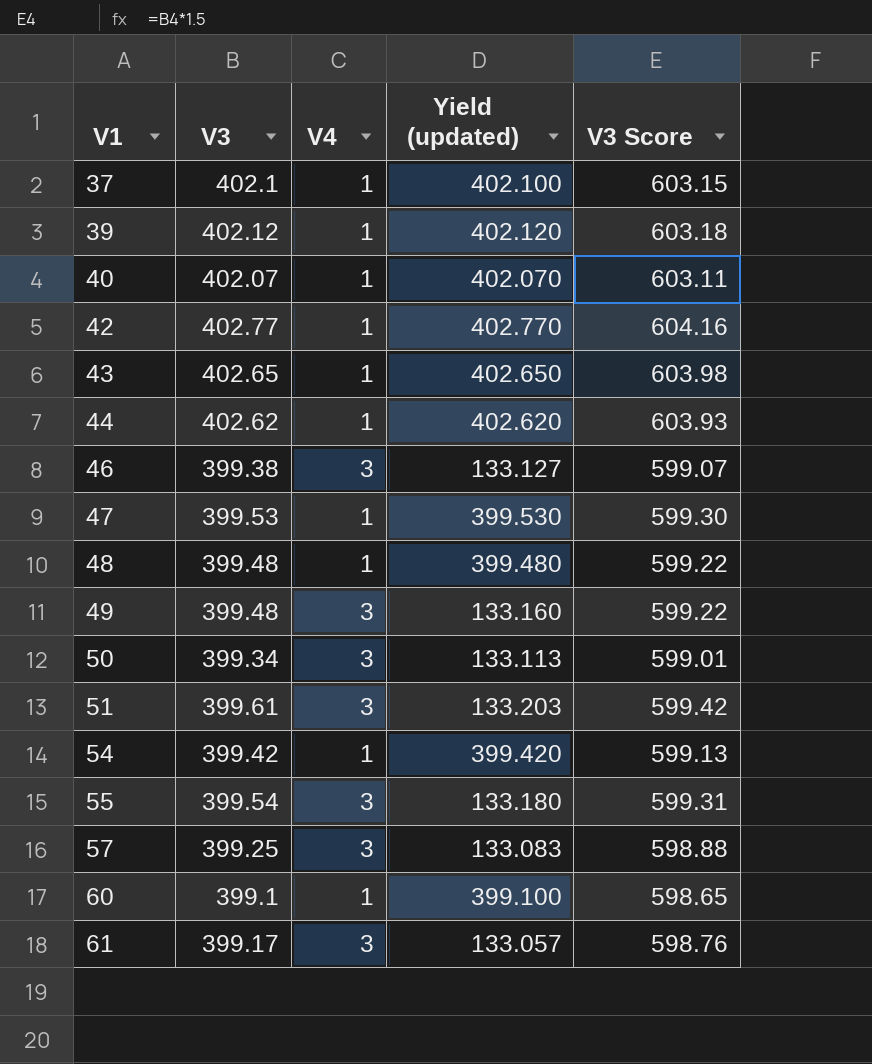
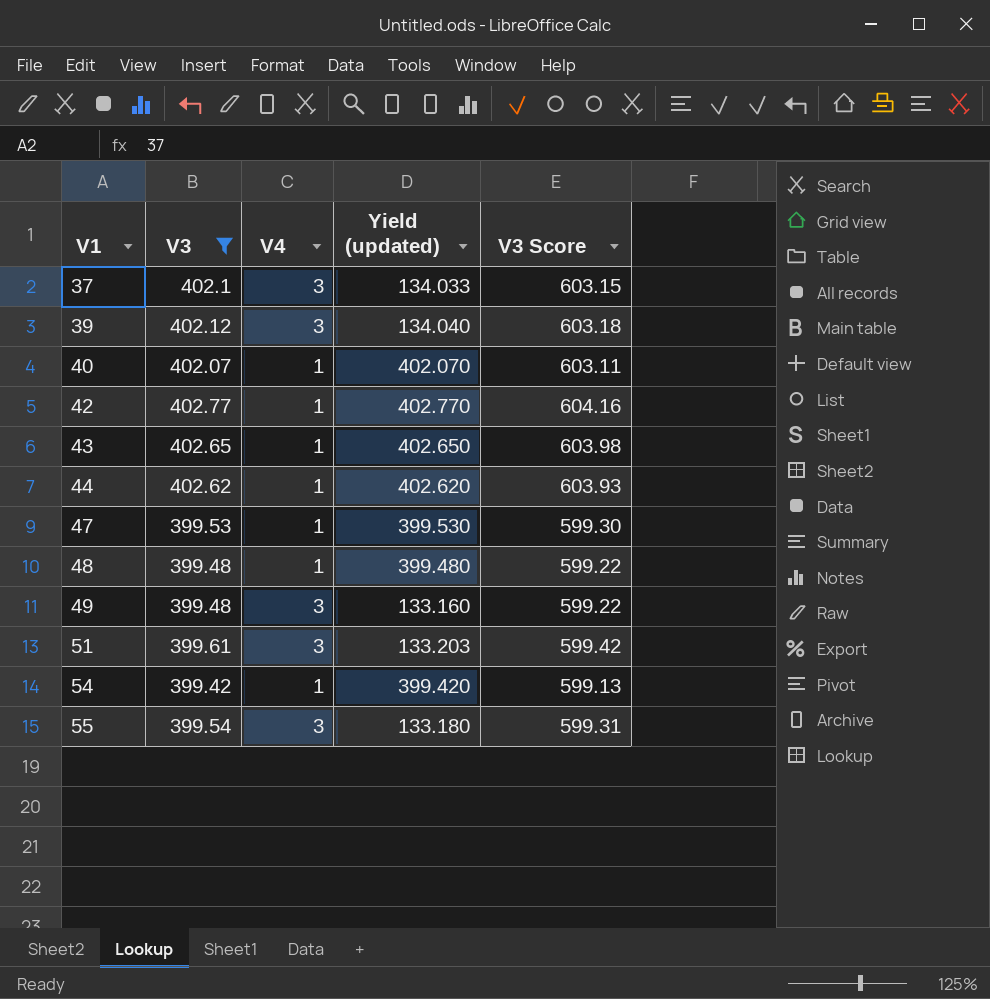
filter: none -> V3 >= 399.42
37 | V4: 1 -> 3
37 | Yield (updated): 402.100 -> 134.033
39 | V4: 1 -> 3
39 | Yield (updated): 402.120 -> 134.040

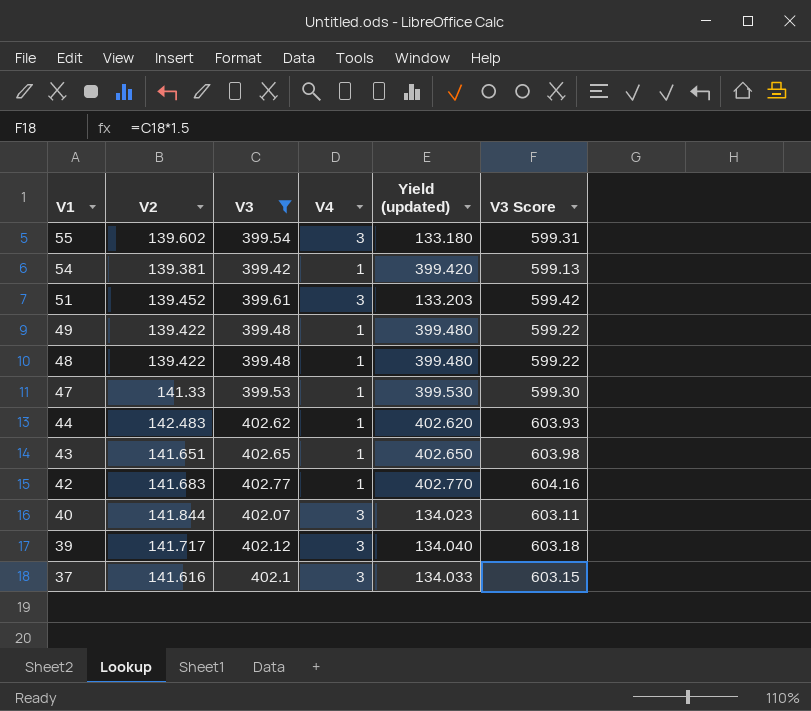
row order: V1 ascending -> V1 descending
column V2 | position: none -> 2
49 | V4: 3 -> 1
49 | Yield (updated): 133.160 -> 399.480
40 | V4: 1 -> 3
40 | Yield (updated): 402.070 -> 134.023

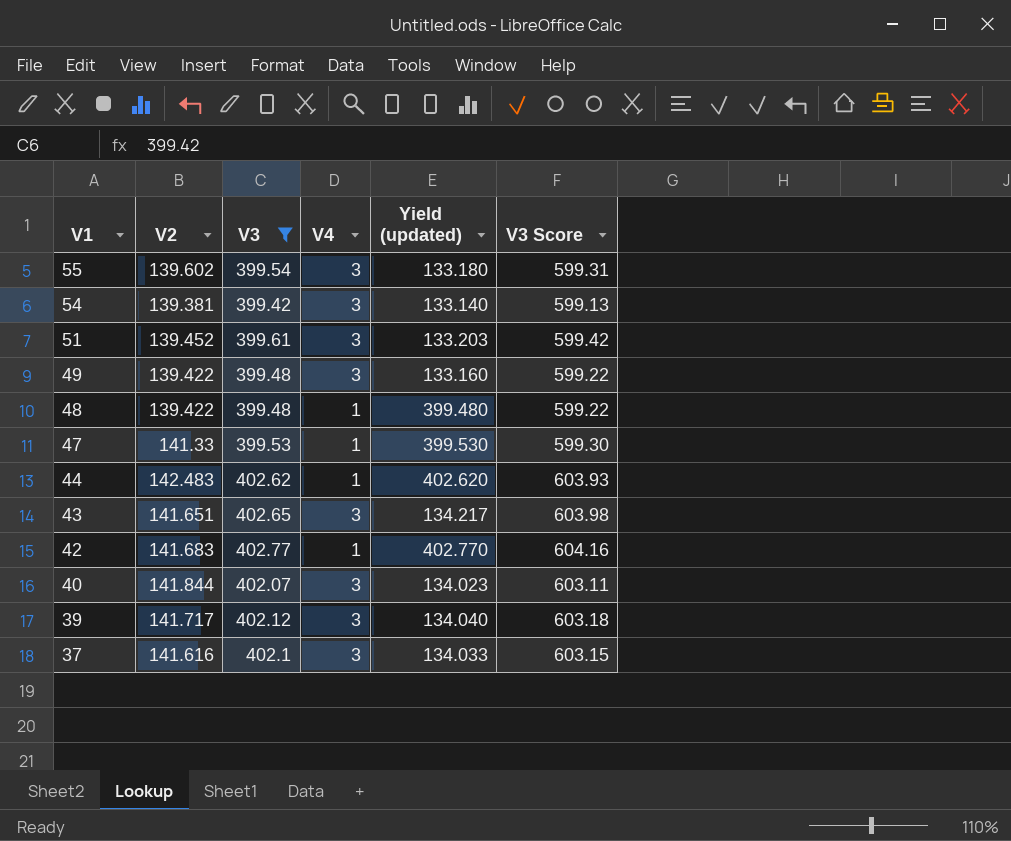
54 | V4: 1 -> 3
54 | Yield (updated): 399.420 -> 133.140
49 | V4: 1 -> 3
49 | Yield (updated): 399.480 -> 133.160
43 | V4: 1 -> 3
43 | Yield (updated): 402.650 -> 134.217

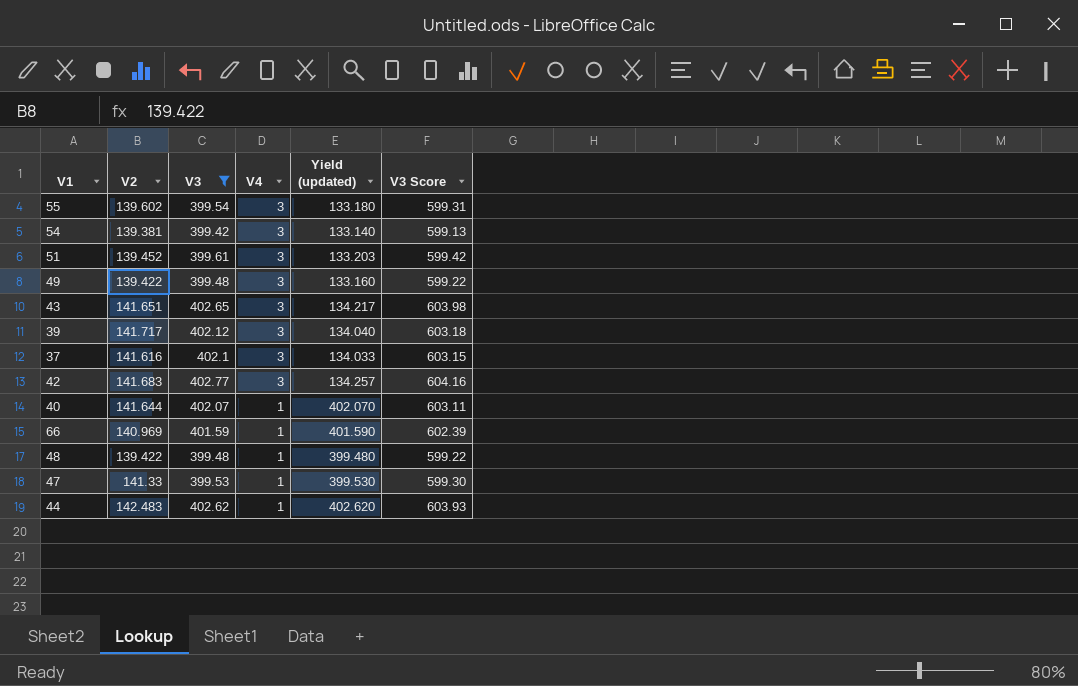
row order: V1 descending -> V4 descending
42 | V4: 1 -> 3
42 | Yield (updated): 402.770 -> 134.257
40 | V2: 141.844 -> 141.644
40 | V4: 3 -> 1
40 | Yield (updated): 134.023 -> 402.070
row 66: none -> 140.969 | 401.59 | 1 | 401.590 | 602.39

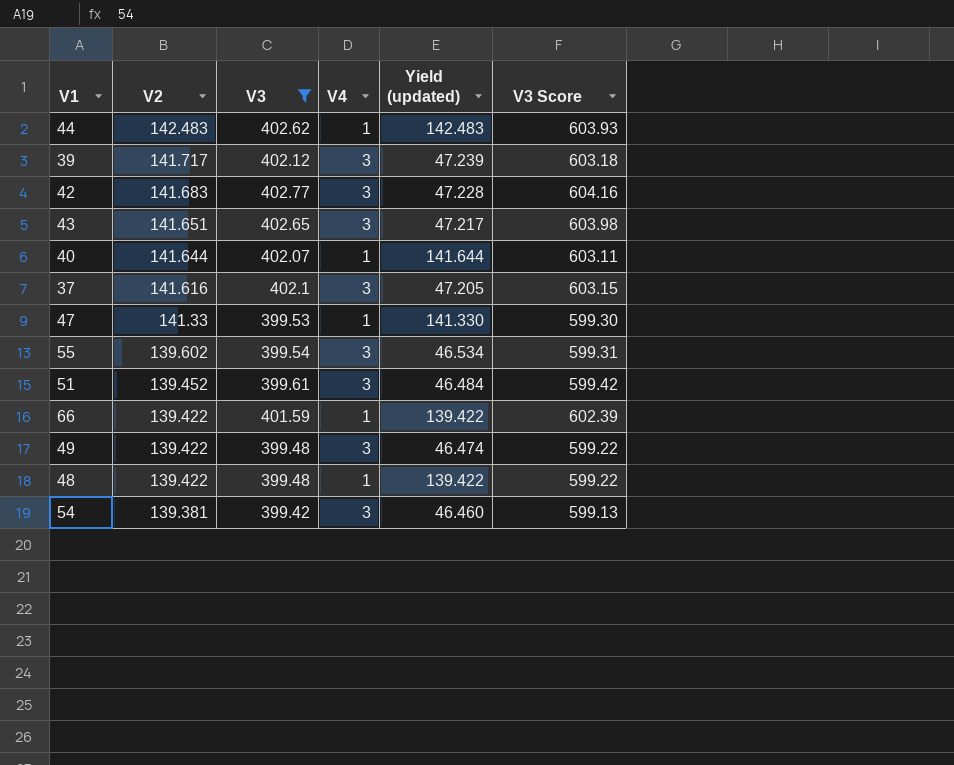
row order: V4 descending -> V2 descending
column Yield (updated) | formula: [V3] / [V4] -> [V2] / [V4]
66 | V2: 140.969 -> 139.422

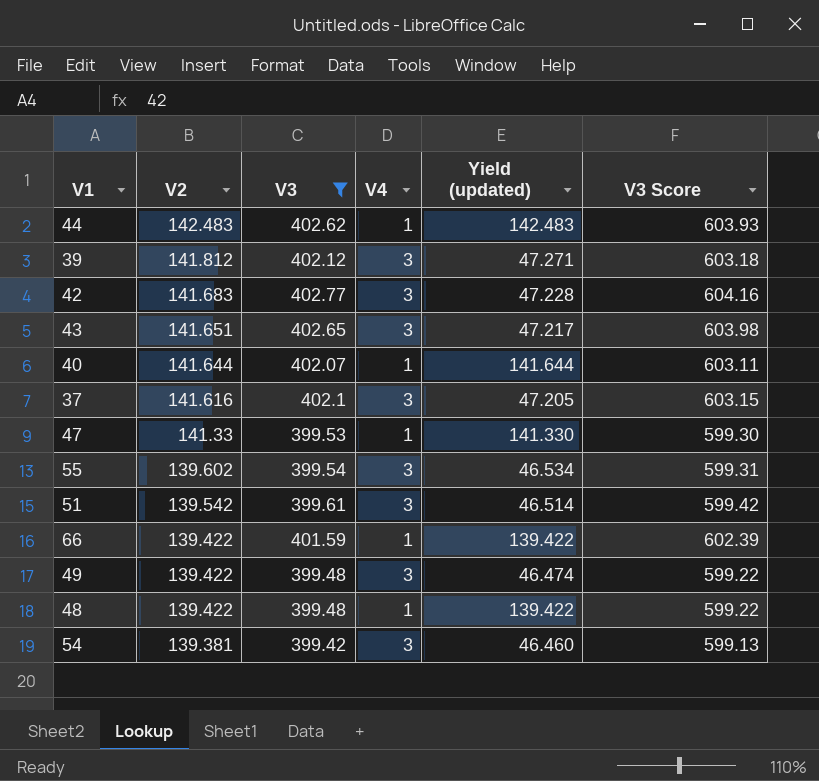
39 | V2: 141.717 -> 141.812
39 | Yield (updated): 47.239 -> 47.271
51 | V2: 139.452 -> 139.542
51 | Yield (updated): 46.484 -> 46.514

